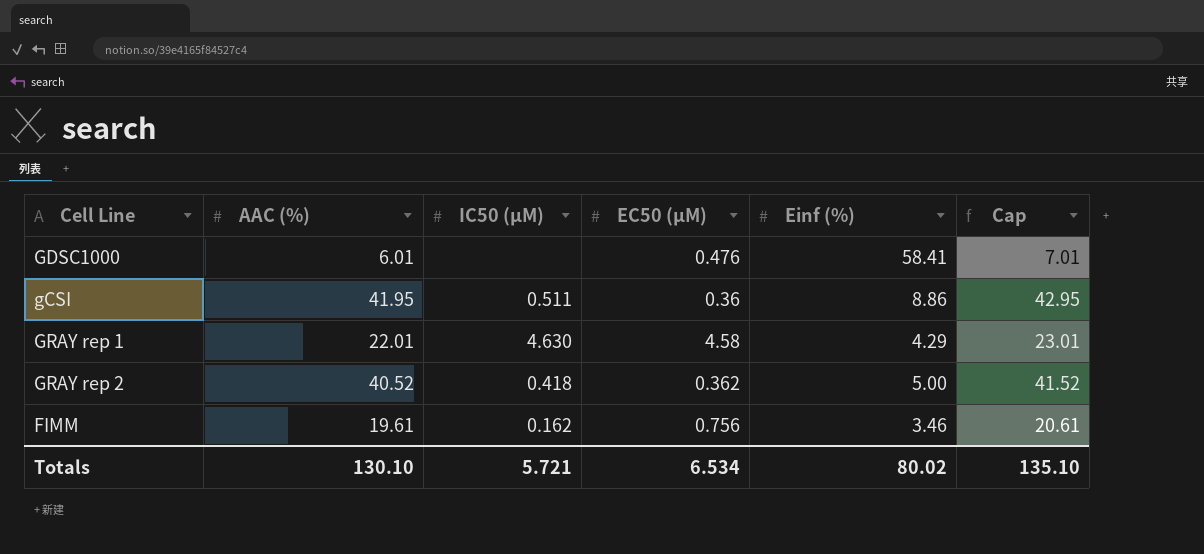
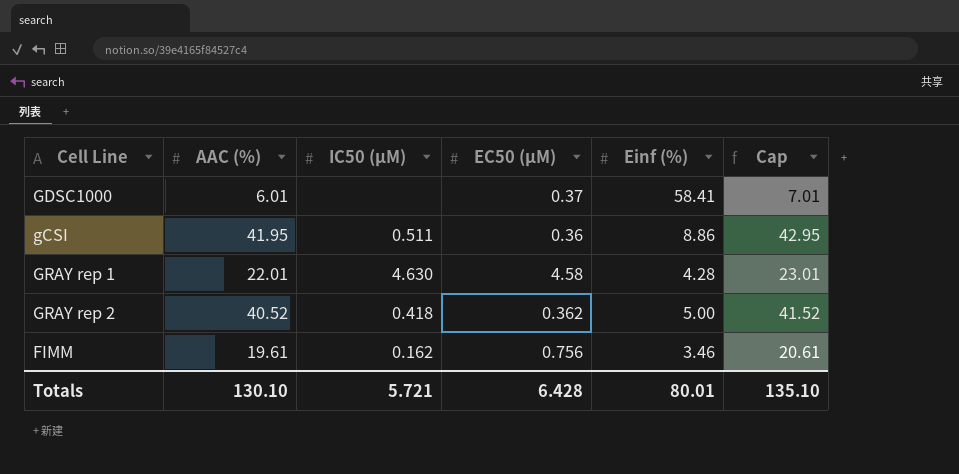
GDSC1000 | EC50 (µM): 0.476 -> 0.37
GRAY rep 1 | Einf (%): 4.29 -> 4.28
Totals | EC50 (µM): 6.534 -> 6.428
Totals | Einf (%): 80.02 -> 80.01

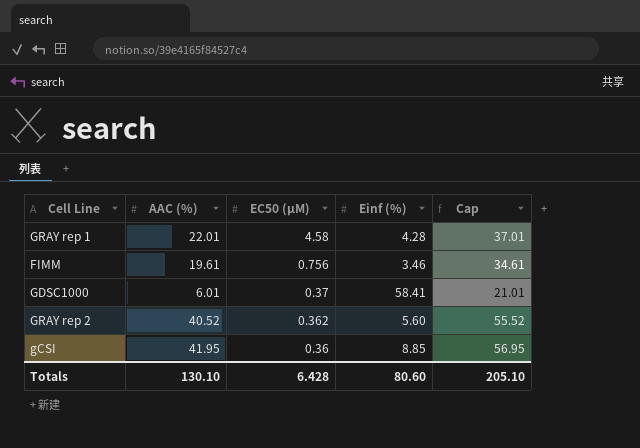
row order: none -> EC50 (µM) descending
column IC50 (µM) | position: 3 -> none
column Cap | formula: [AAC (%)] + 1 -> [AAC (%)] + 15
GRAY rep 2 | Einf (%): 5.00 -> 5.60
gCSI | Einf (%): 8.86 -> 8.85
Totals | Einf (%): 80.01 -> 80.60
Totals | Cap: 135.10 -> 205.10

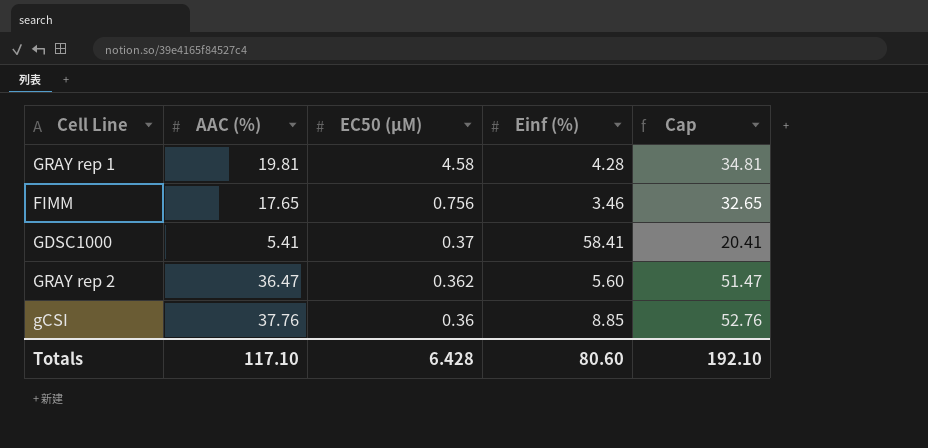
GRAY rep 1 | AAC (%): 22.01 -> 19.81
GRAY rep 1 | Cap: 37.01 -> 34.81
FIMM | AAC (%): 19.61 -> 17.65
FIMM | Cap: 34.61 -> 32.65
GDSC1000 | AAC (%): 6.01 -> 5.41
GDSC1000 | Cap: 21.01 -> 20.41
GRAY rep 2 | AAC (%): 40.52 -> 36.47
GRAY rep 2 | Cap: 55.52 -> 51.47
gCSI | AAC (%): 41.95 -> 37.76
gCSI | Cap: 56.95 -> 52.76
Totals | AAC (%): 130.10 -> 117.10
Totals | Cap: 205.10 -> 192.10

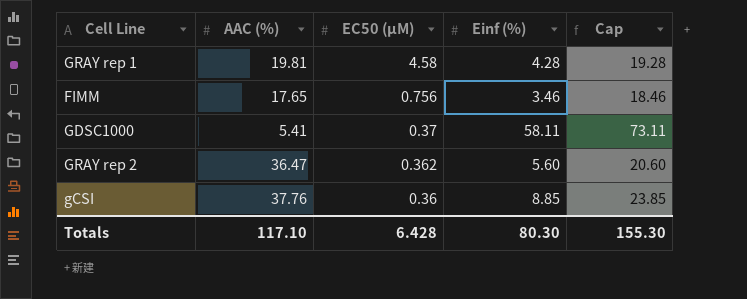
column Cap | formula: [AAC (%)] + 15 -> [Einf (%)] + 15
GDSC1000 | Einf (%): 58.41 -> 58.11
Totals | Einf (%): 80.60 -> 80.30
Totals | Cap: 192.10 -> 155.30

